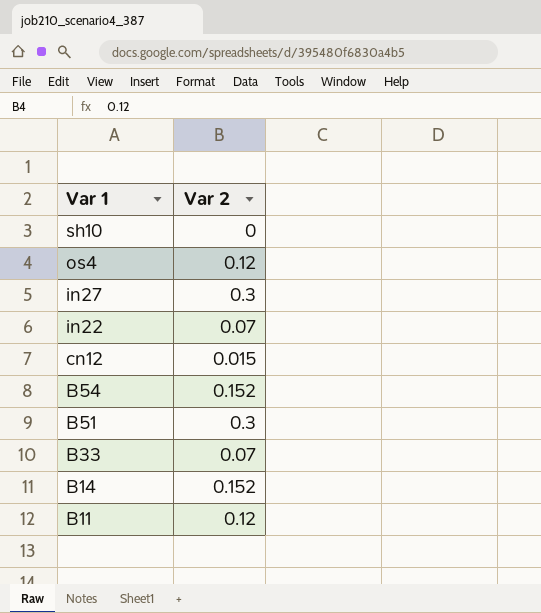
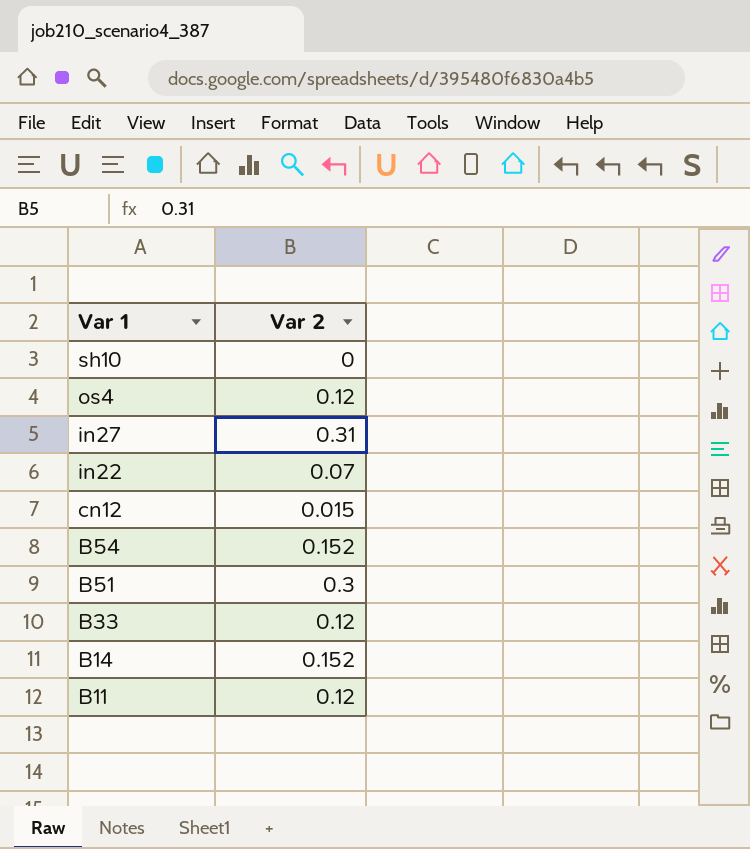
in27 | Var 2: 0.3 -> 0.31
B33 | Var 2: 0.07 -> 0.12

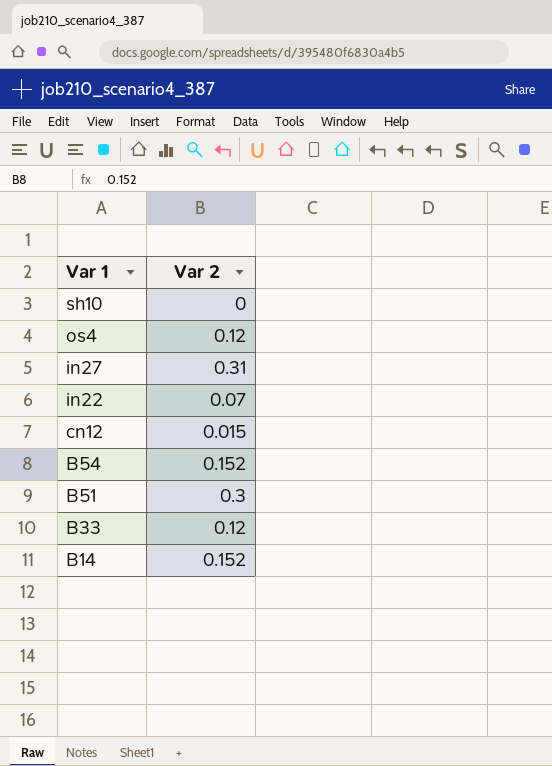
row B11: 0.12 -> none

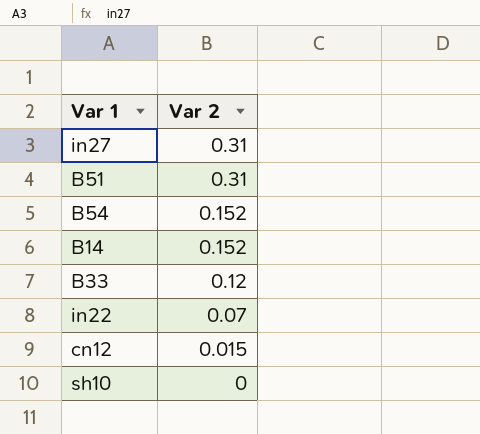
row order: Var 1 descending -> Var 2 descending
row os4: 0.12 -> none
B51 | Var 2: 0.3 -> 0.31

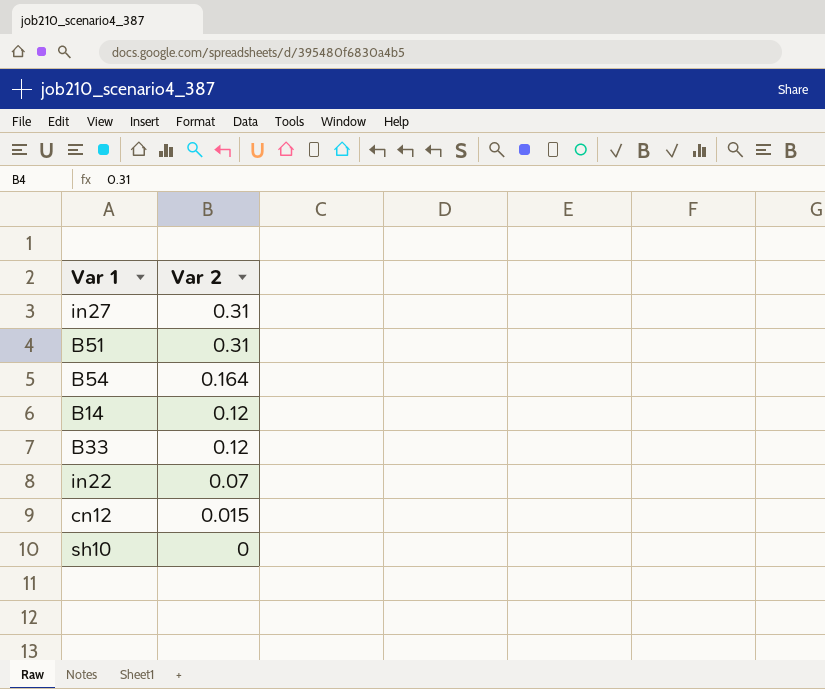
B54 | Var 2: 0.152 -> 0.164
B14 | Var 2: 0.152 -> 0.12

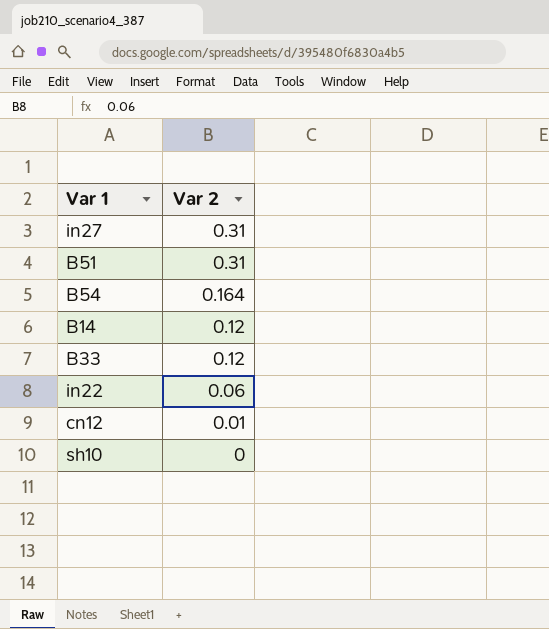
in22 | Var 2: 0.07 -> 0.06
cn12 | Var 2: 0.015 -> 0.01

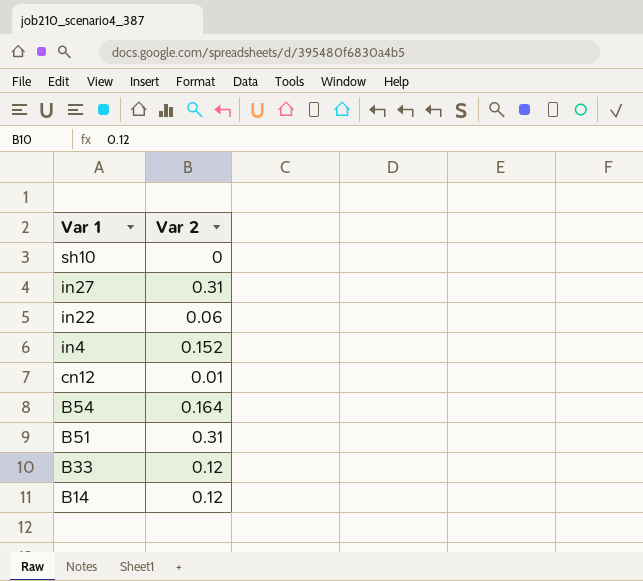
row order: Var 2 descending -> Var 1 descending
row in4: none -> 0.152

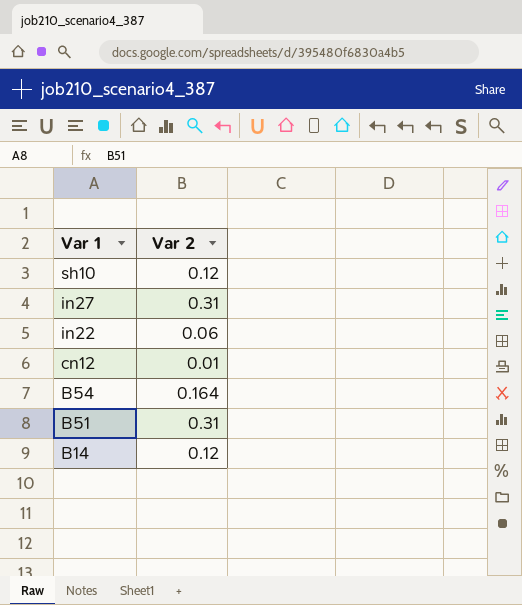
row in4: 0.152 -> none
row B33: 0.12 -> none
sh10 | Var 2: 0 -> 0.12

